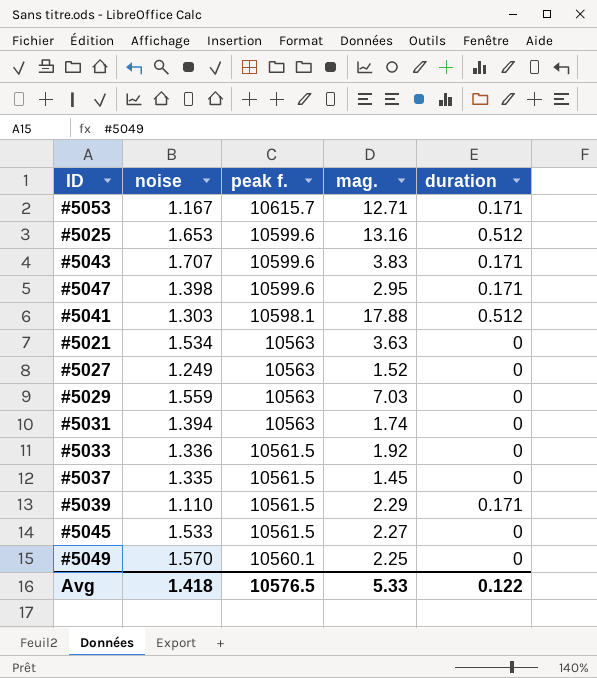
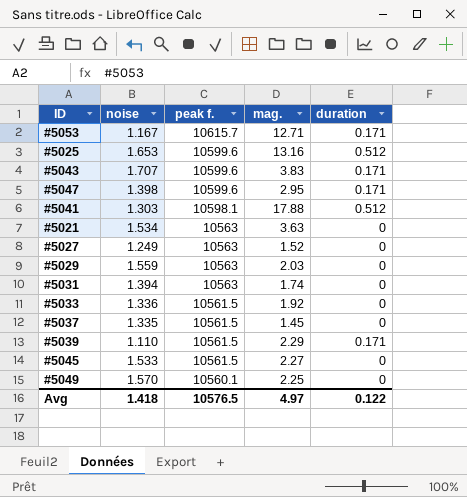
#5029 | mag.: 7.03 -> 2.03
Avg | mag.: 5.33 -> 4.97

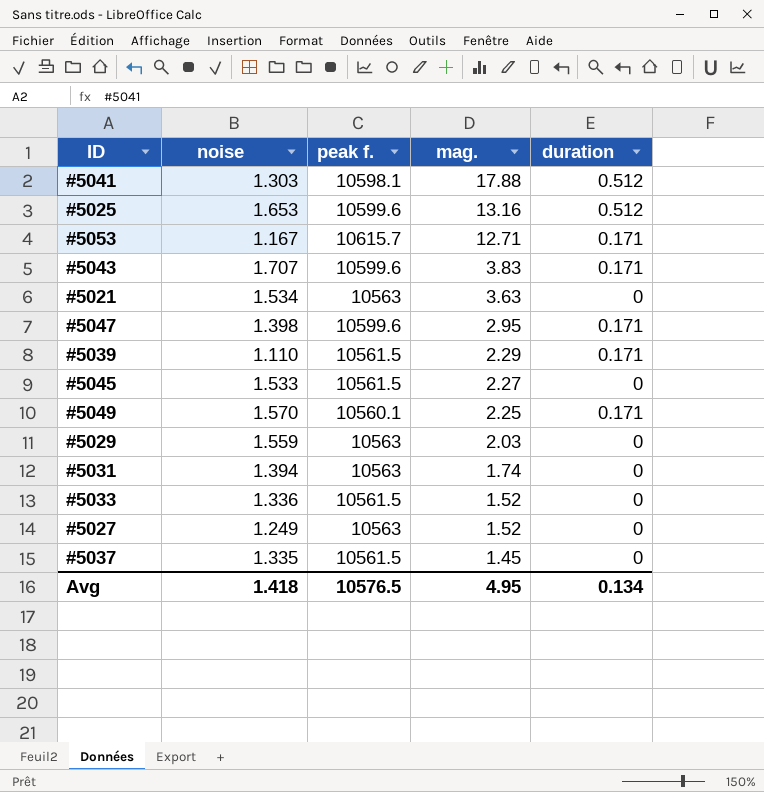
row order: peak f. descending -> mag. descending
#5049 | duration: 0 -> 0.171
#5033 | mag.: 1.92 -> 1.52
Avg | mag.: 4.97 -> 4.95
Avg | duration: 0.122 -> 0.134

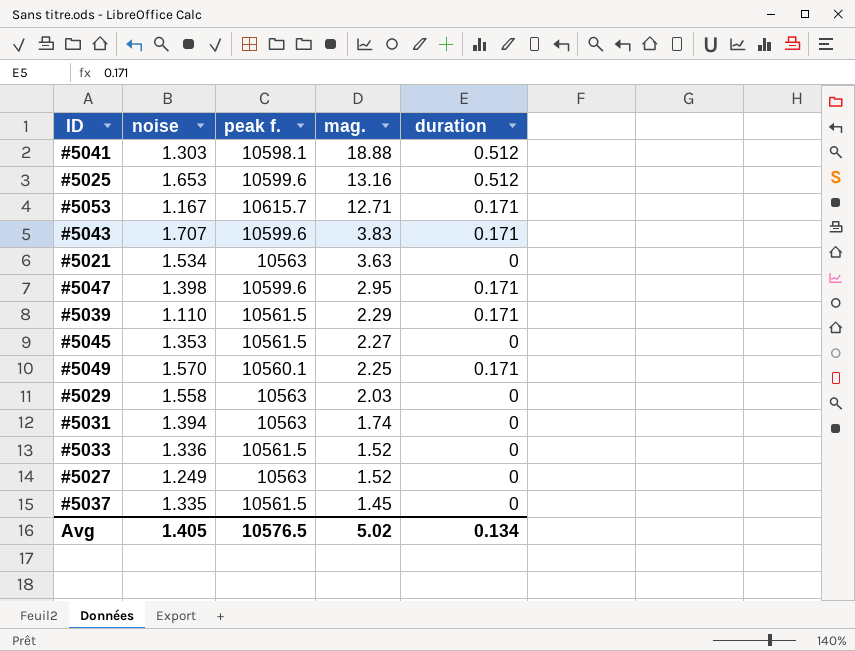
#5041 | mag.: 17.88 -> 18.88
#5045 | noise: 1.533 -> 1.353
#5029 | noise: 1.559 -> 1.558
Avg | noise: 1.418 -> 1.405
Avg | mag.: 4.95 -> 5.02

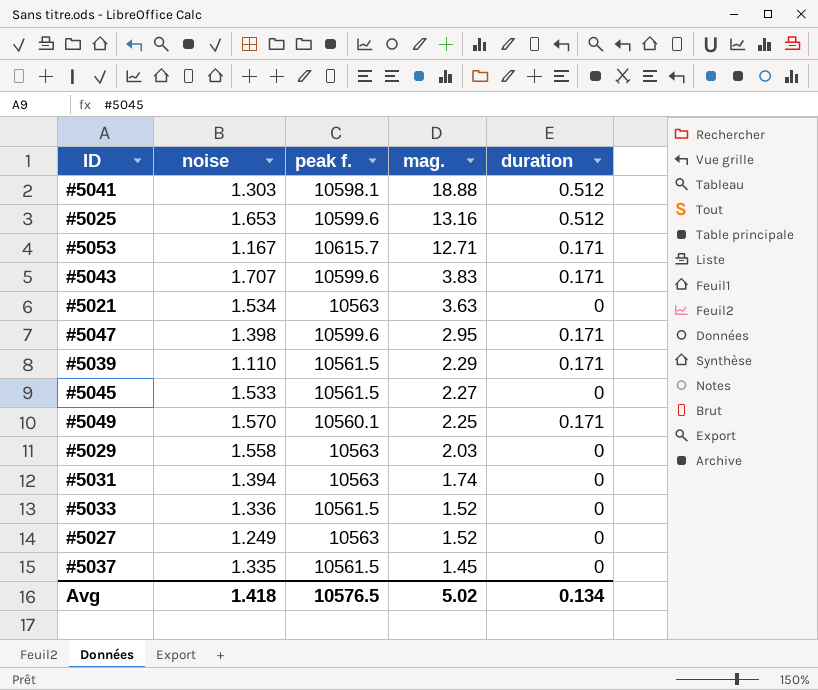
#5045 | noise: 1.353 -> 1.533
Avg | noise: 1.405 -> 1.418

